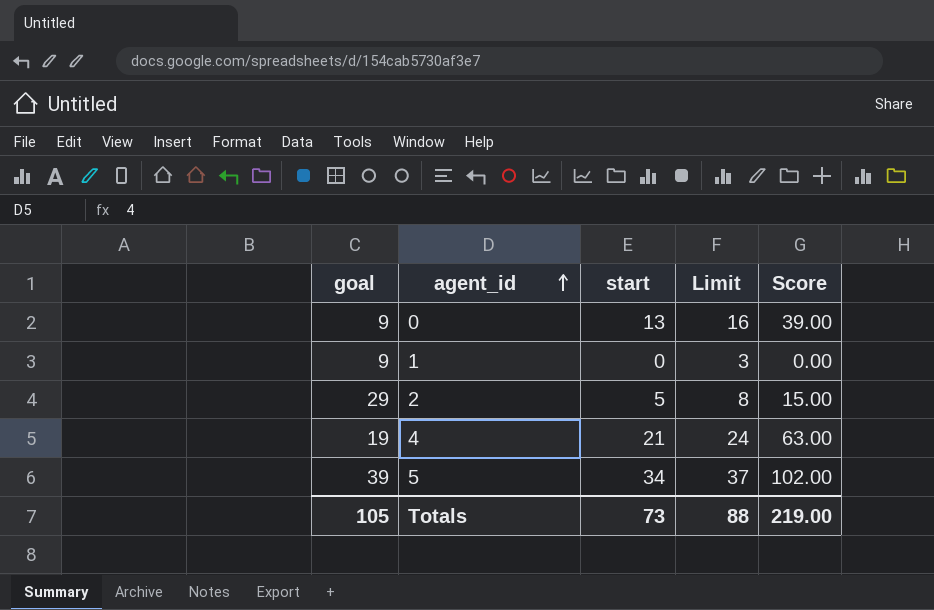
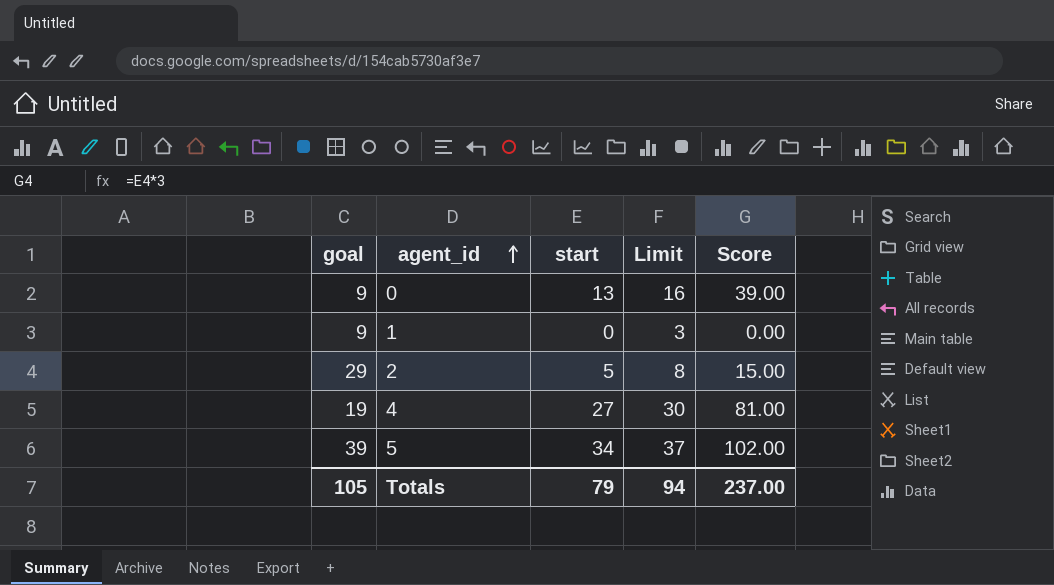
4 | start: 21 -> 27
4 | Limit: 24 -> 30
4 | Score: 63.00 -> 81.00
Totals | start: 73 -> 79
Totals | Limit: 88 -> 94
Totals | Score: 219.00 -> 237.00

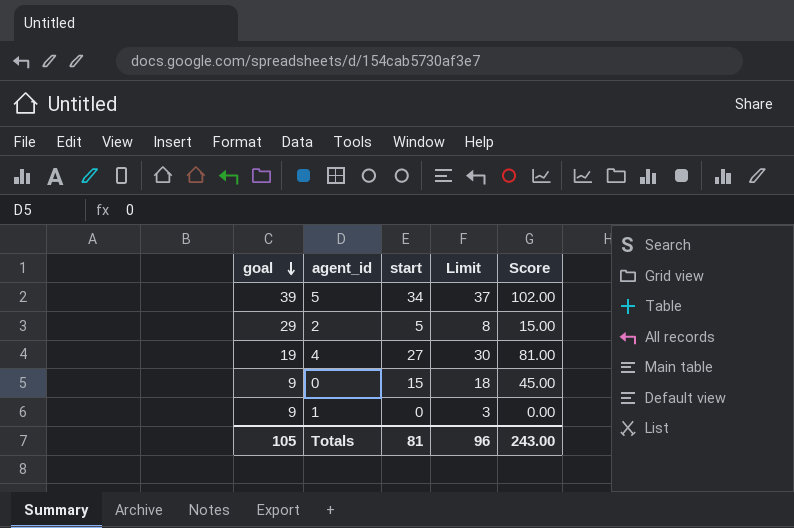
row order: agent_id ascending -> goal descending
0 | start: 13 -> 15
0 | Limit: 16 -> 18
0 | Score: 39.00 -> 45.00
Totals | start: 79 -> 81
Totals | Limit: 94 -> 96
Totals | Score: 237.00 -> 243.00

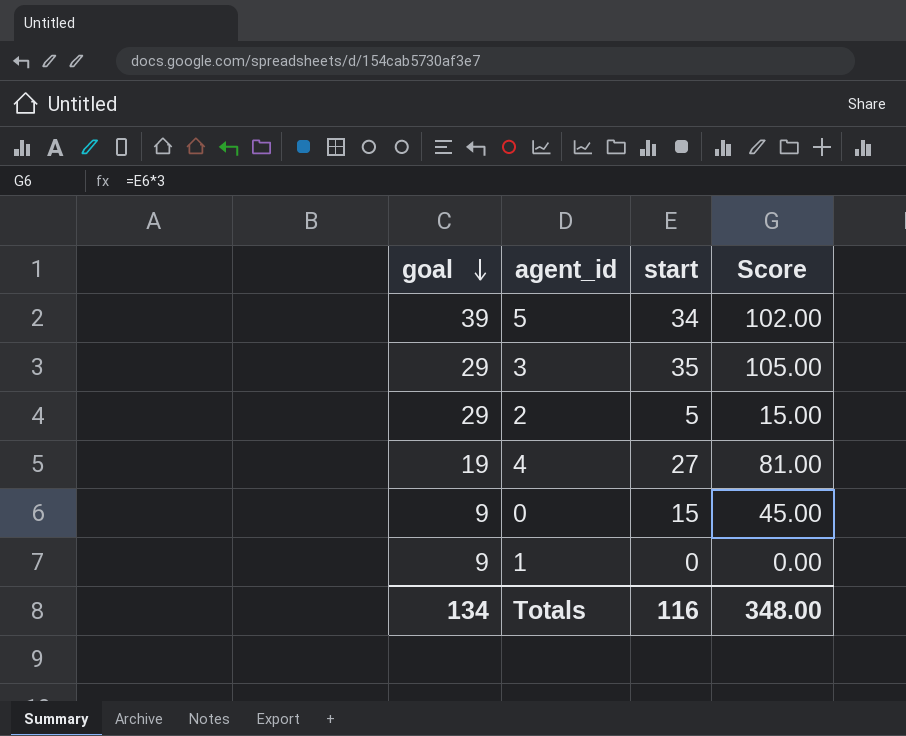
column Limit | formula: [start] + 3 -> none
row 3: none -> 29 | 35 | 105.00
Totals | goal: 105 -> 134
Totals | start: 81 -> 116
Totals | Score: 243.00 -> 348.00

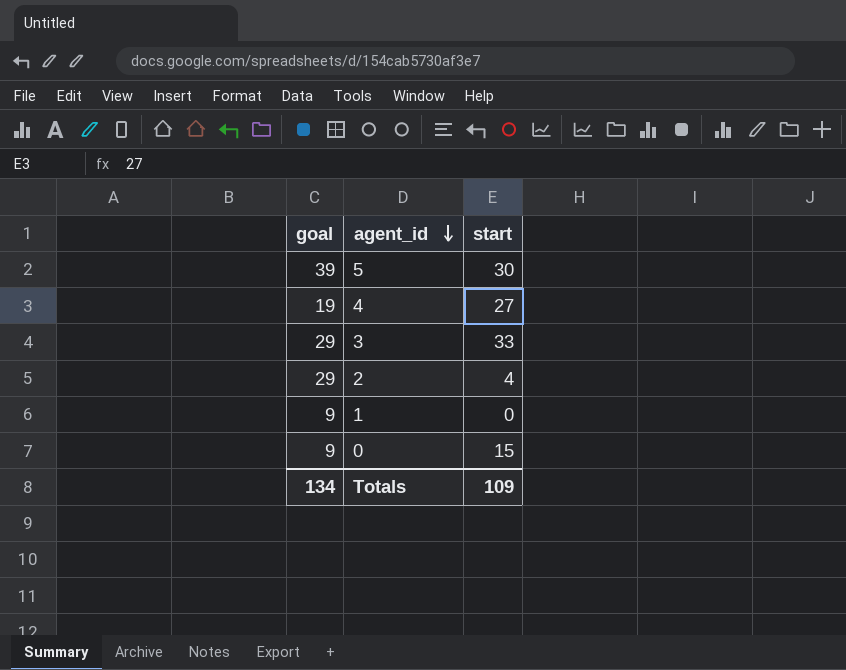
row order: goal descending -> agent_id descending
column Score | formula: [start] * 3 -> none
5 | start: 34 -> 30
3 | start: 35 -> 33
2 | start: 5 -> 4
Totals | start: 116 -> 109

